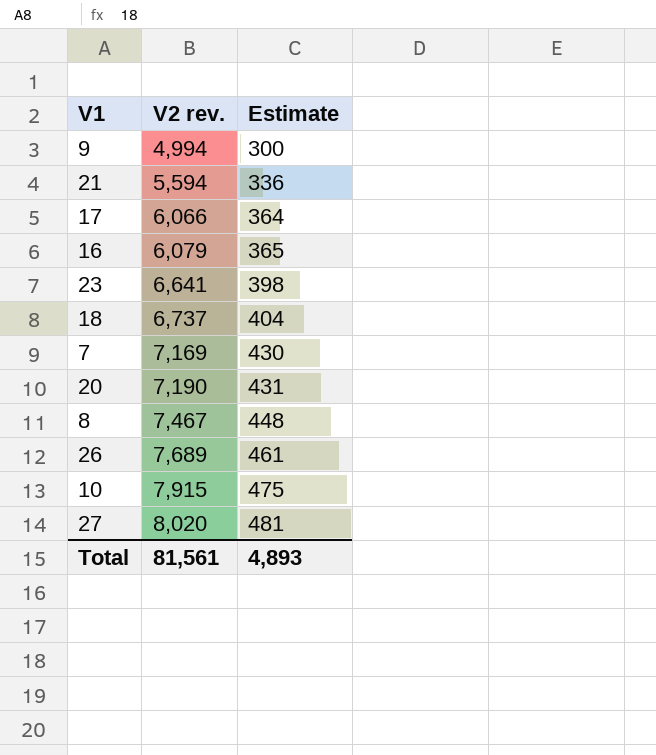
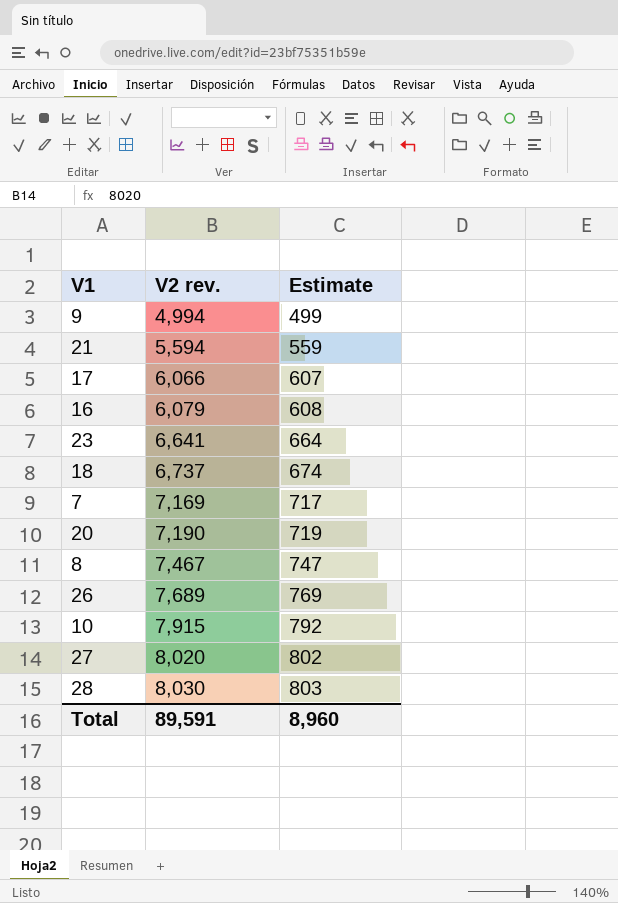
column Estimate | formula: [V2 rev.] * 0.06 -> [V2 rev.] * 0.1
row 28: none -> 8,030 | 803
Total | V2 rev.: 81,561 -> 89,591
Total | Estimate: 4,893 -> 8,960

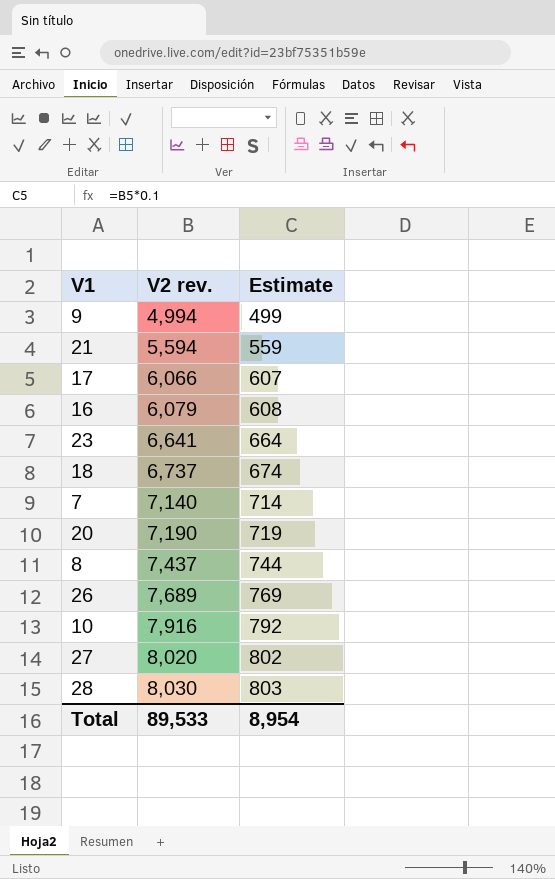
7 | V2 rev.: 7,169 -> 7,140
7 | Estimate: 717 -> 714
8 | V2 rev.: 7,467 -> 7,437
8 | Estimate: 747 -> 744
10 | V2 rev.: 7,915 -> 7,916
Total | V2 rev.: 89,591 -> 89,533
Total | Estimate: 8,960 -> 8,954

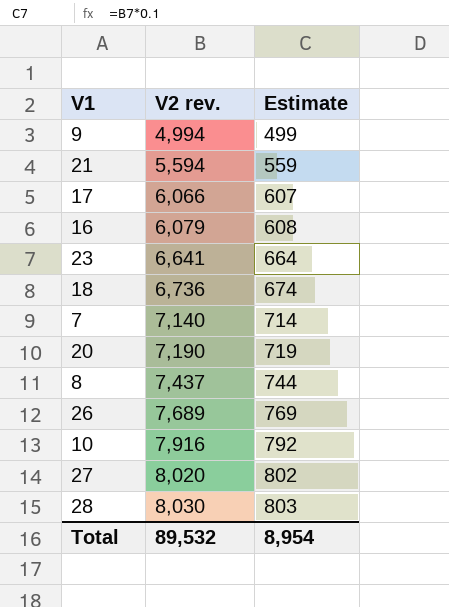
18 | V2 rev.: 6,737 -> 6,736
Total | V2 rev.: 89,533 -> 89,532

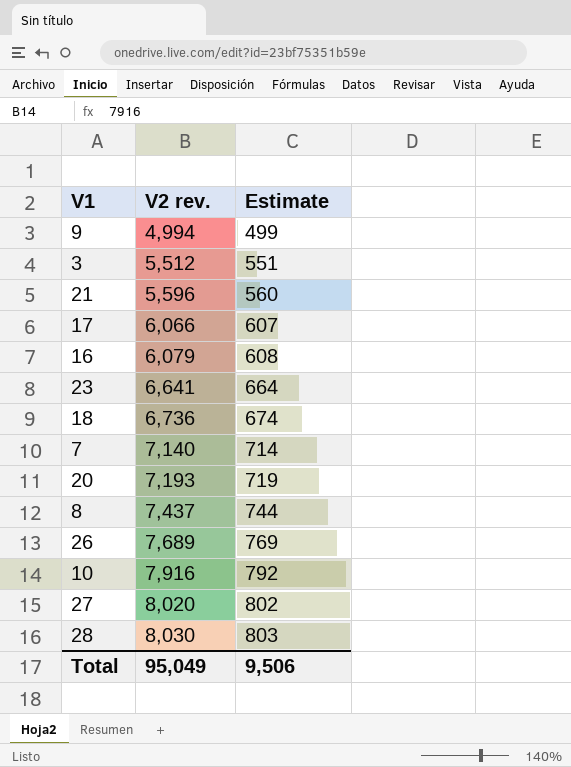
row 3: none -> 5,512 | 551
21 | V2 rev.: 5,594 -> 5,596
21 | Estimate: 559 -> 560
20 | V2 rev.: 7,190 -> 7,193
Total | V2 rev.: 89,532 -> 95,049
Total | Estimate: 8,954 -> 9,506

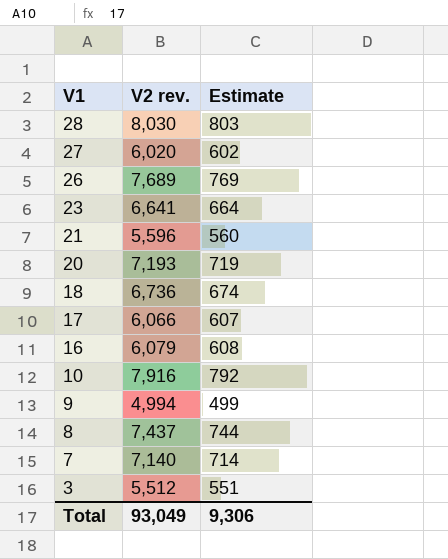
row order: V2 rev. ascending -> V1 descending
27 | V2 rev.: 8,020 -> 6,020
27 | Estimate: 802 -> 602
Total | V2 rev.: 95,049 -> 93,049
Total | Estimate: 9,506 -> 9,306

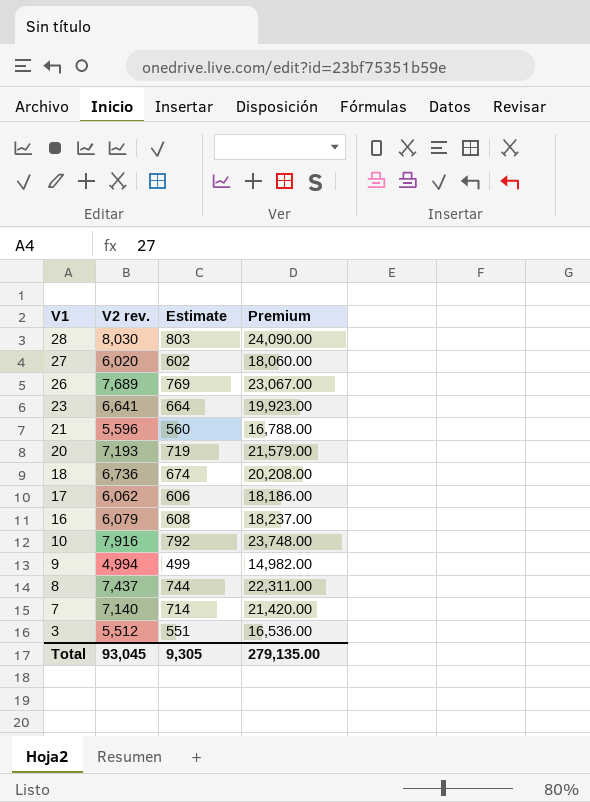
column Premium | formula: none -> [V2 rev.] * 3
17 | V2 rev.: 6,066 -> 6,062
17 | Estimate: 607 -> 606
Total | V2 rev.: 93,049 -> 93,045
Total | Estimate: 9,306 -> 9,305

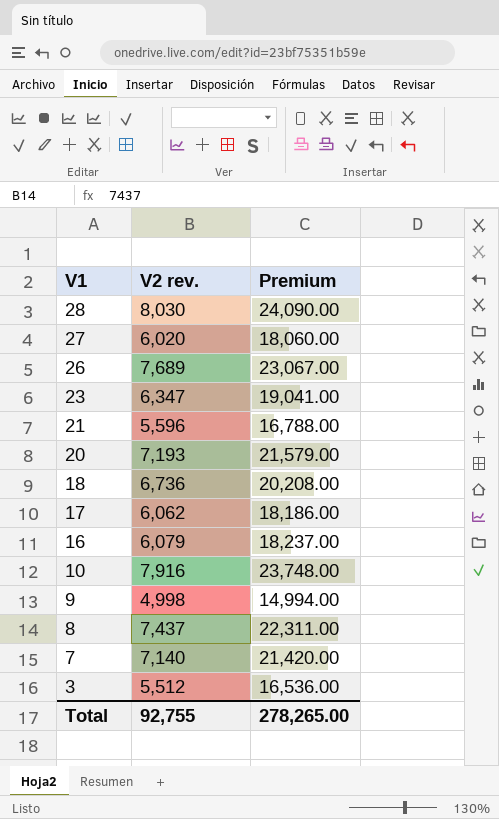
column Estimate | formula: [V2 rev.] * 0.1 -> none
23 | V2 rev.: 6,641 -> 6,347
23 | Premium: 19,923.00 -> 19,041.00
9 | V2 rev.: 4,994 -> 4,998
9 | Premium: 14,982.00 -> 14,994.00
Total | V2 rev.: 93,045 -> 92,755
Total | Premium: 279,135.00 -> 278,265.00

